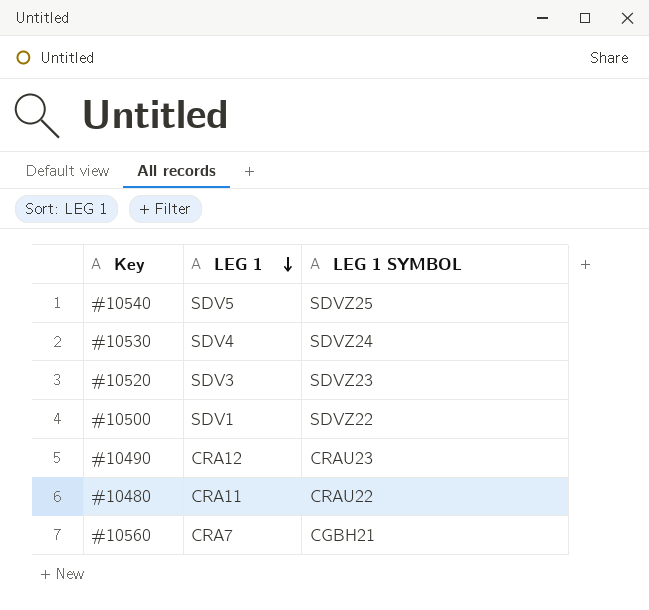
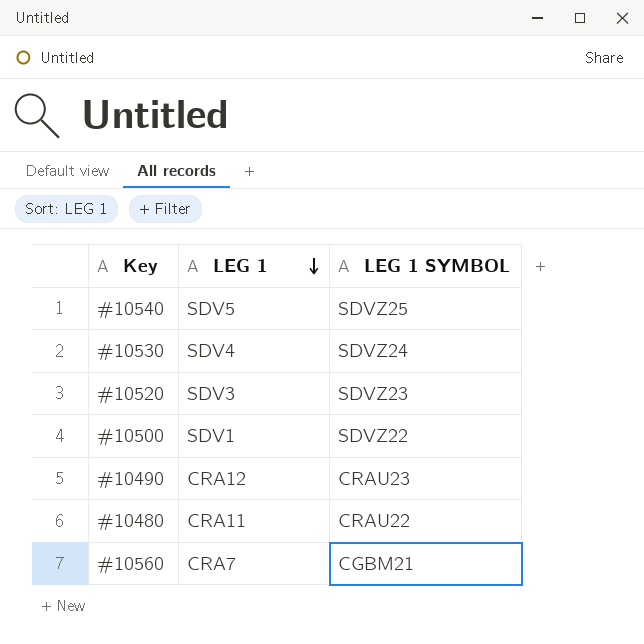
#10560 | LEG 1 SYMBOL: CGBH21 -> CGBM21

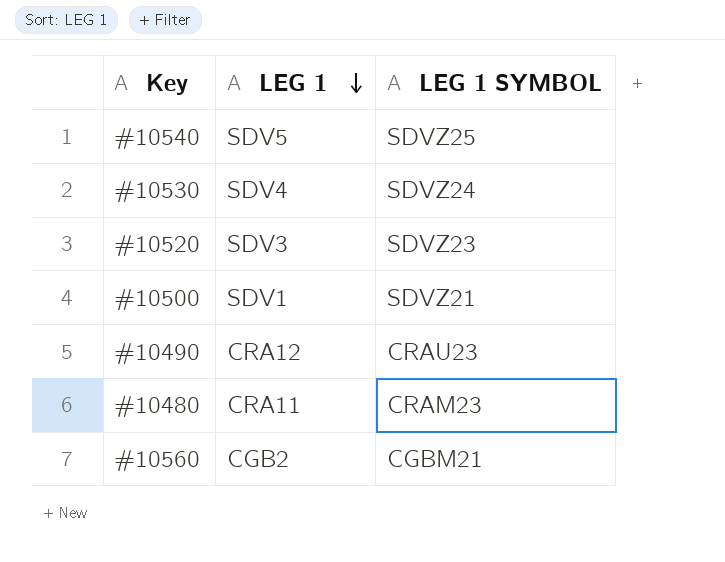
#10500 | LEG 1 SYMBOL: SDVZ22 -> SDVZ21
#10480 | LEG 1 SYMBOL: CRAU22 -> CRAM23
#10560 | LEG 1: CRA7 -> CGB2

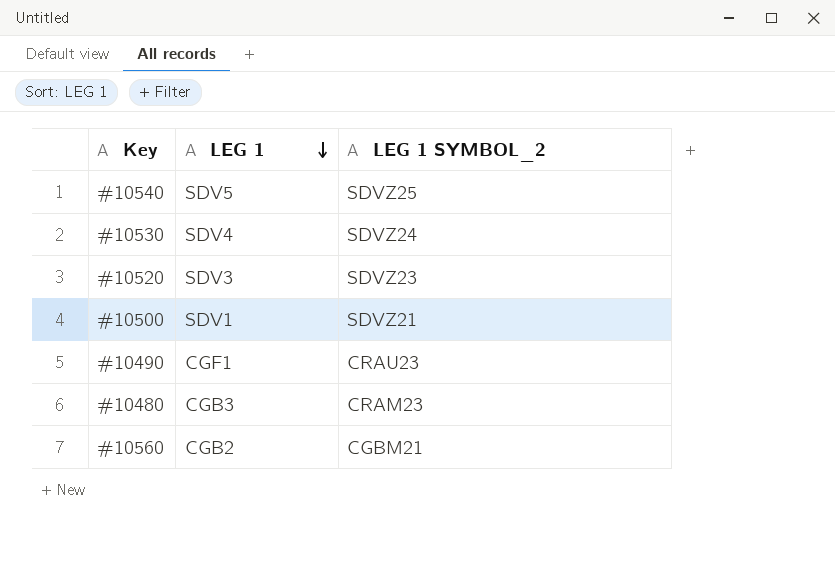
column name: LEG 1 SYMBOL -> LEG 1 SYMBOL_2
#10490 | LEG 1: CRA12 -> CGF1
#10480 | LEG 1: CRA11 -> CGB3

